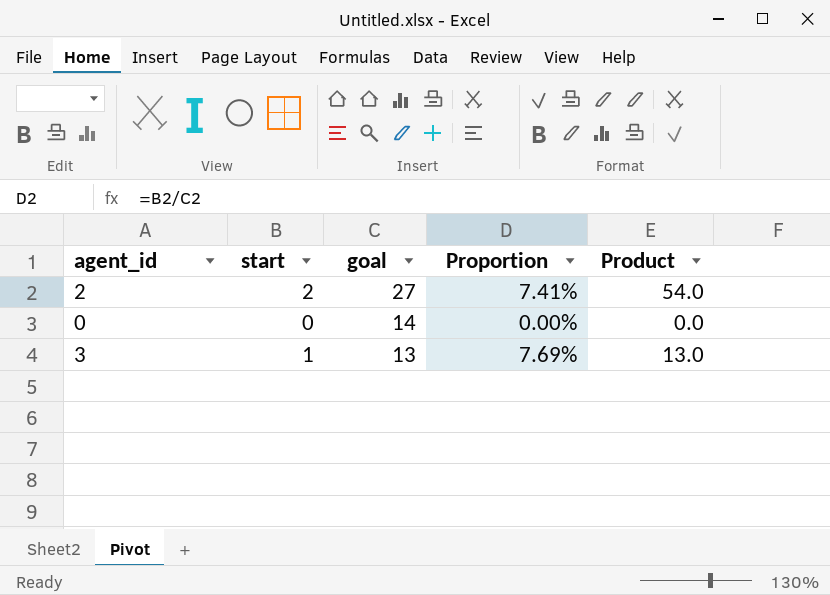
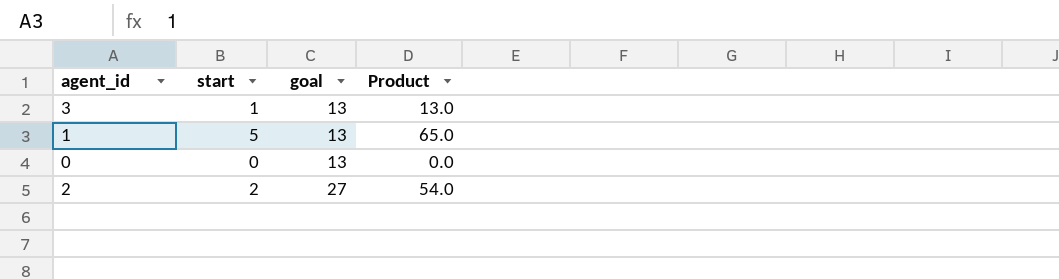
row order: goal descending -> goal ascending
column Proportion | formula: [start] / [goal] -> none
row 1: none -> 5 | 13 | 65.0
0 | goal: 14 -> 13

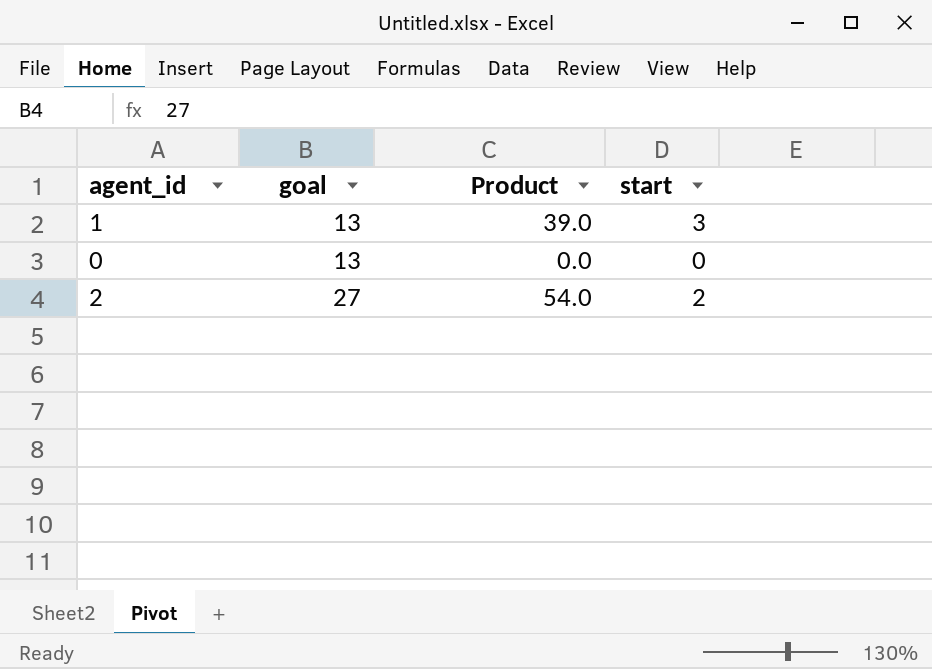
column start | position: 2 -> 4
row 3: 1 | 13 | 13.0 -> none
1 | Product: 65.0 -> 39.0
1 | start: 5 -> 3

